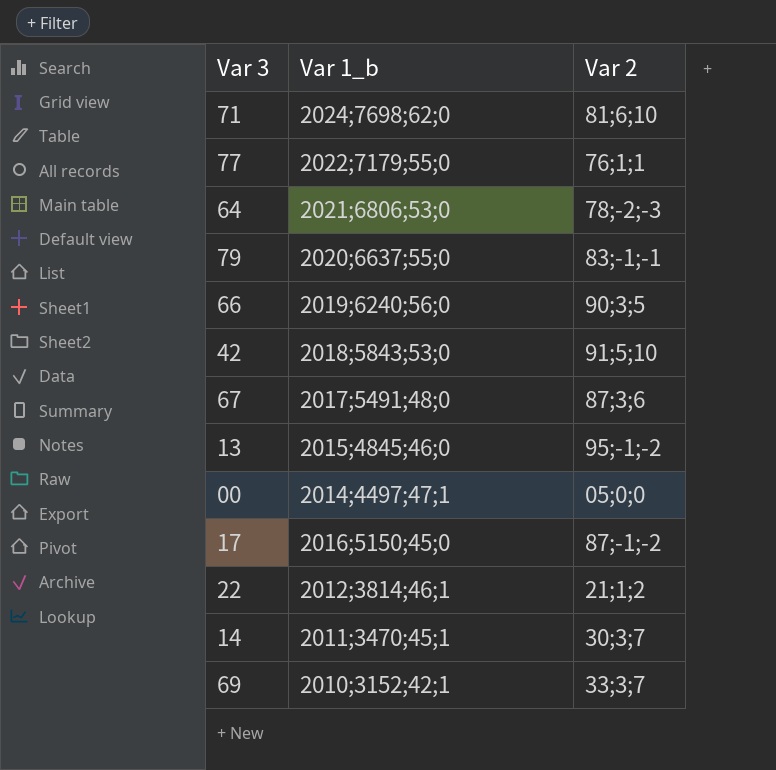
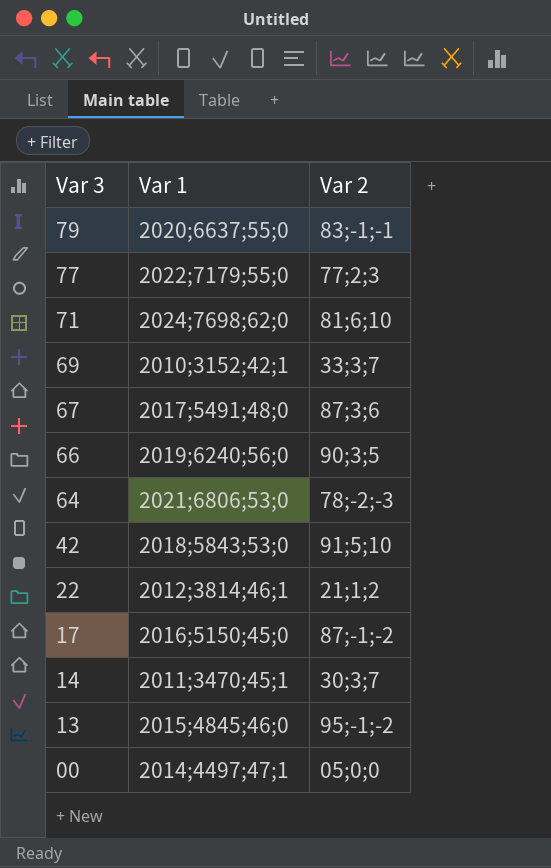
row order: none -> Var 3 descending
column name: Var 1_b -> Var 1
77 | Var 2: 76;1;1 -> 77;2;3

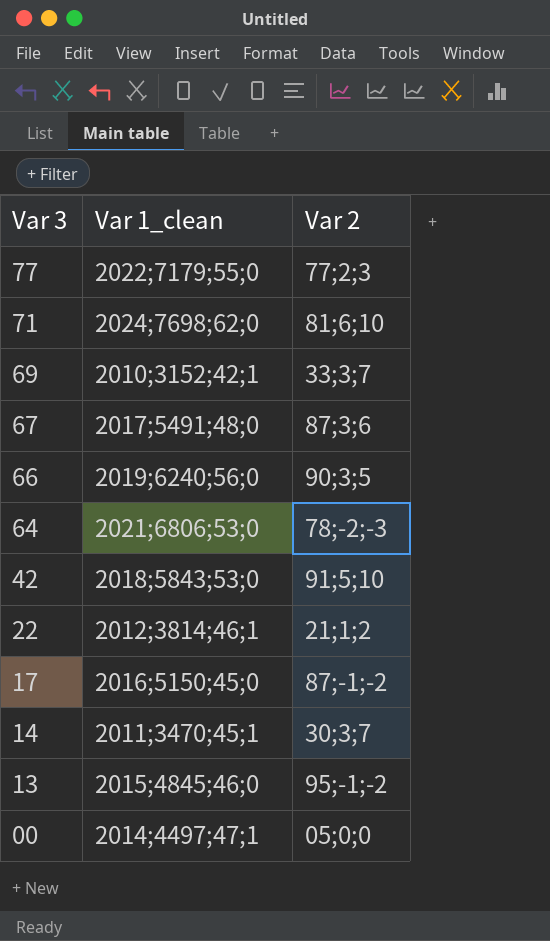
column name: Var 1 -> Var 1_clean
row 79: 2020;6637;55;0 | 83;-1;-1 -> none

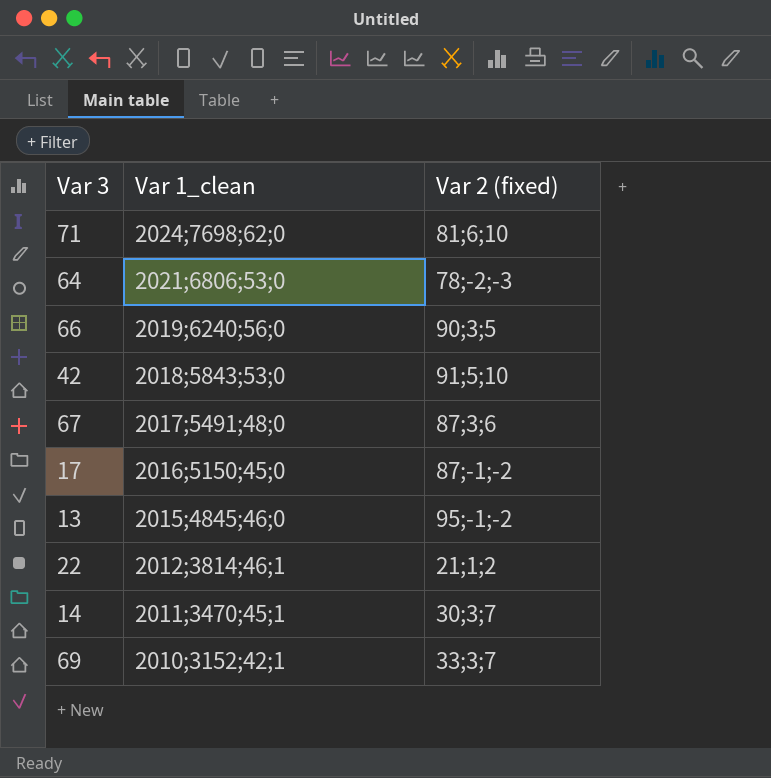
row order: Var 3 descending -> Var 1_clean descending
column name: Var 2 -> Var 2 (fixed)
row 77: 2022;7179;55;0 | 77;2;3 -> none
row 00: 2014;4497;47;1 | 05;0;0 -> none

